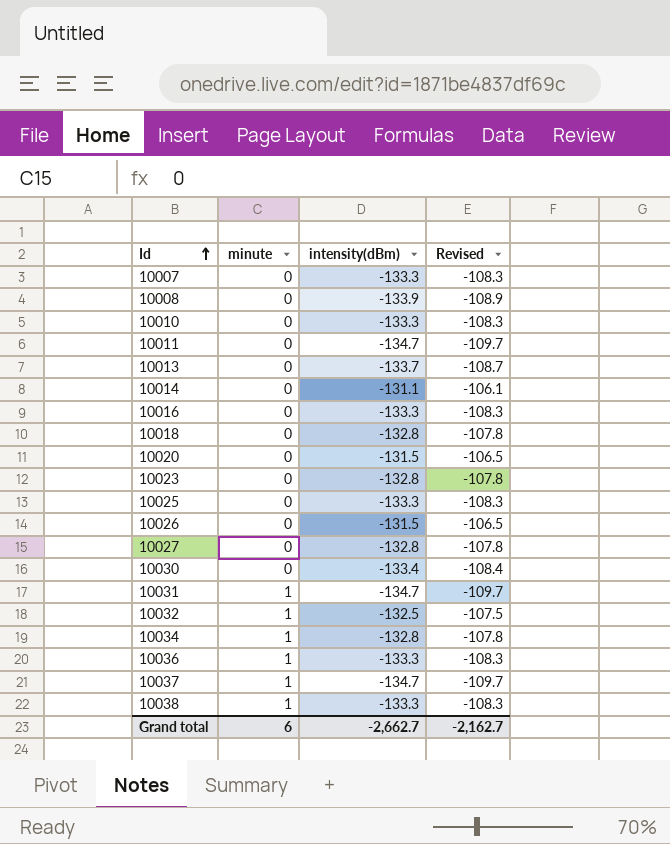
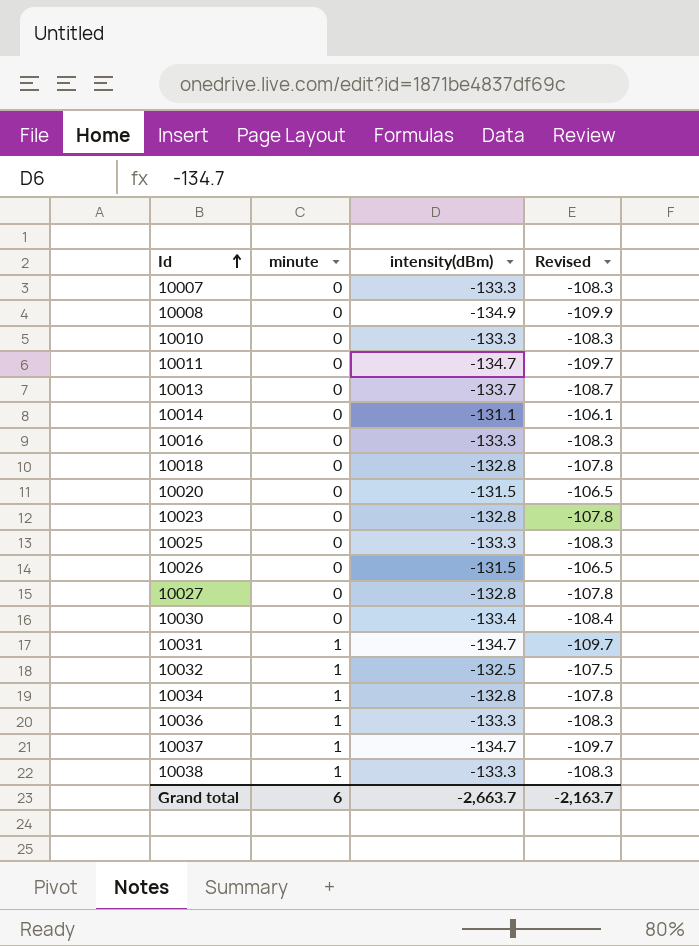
10008 | intensity(dBm): -133.9 -> -134.9
10008 | Revised: -108.9 -> -109.9
Grand total | intensity(dBm): -2,662.7 -> -2,663.7
Grand total | Revised: -2,162.7 -> -2,163.7

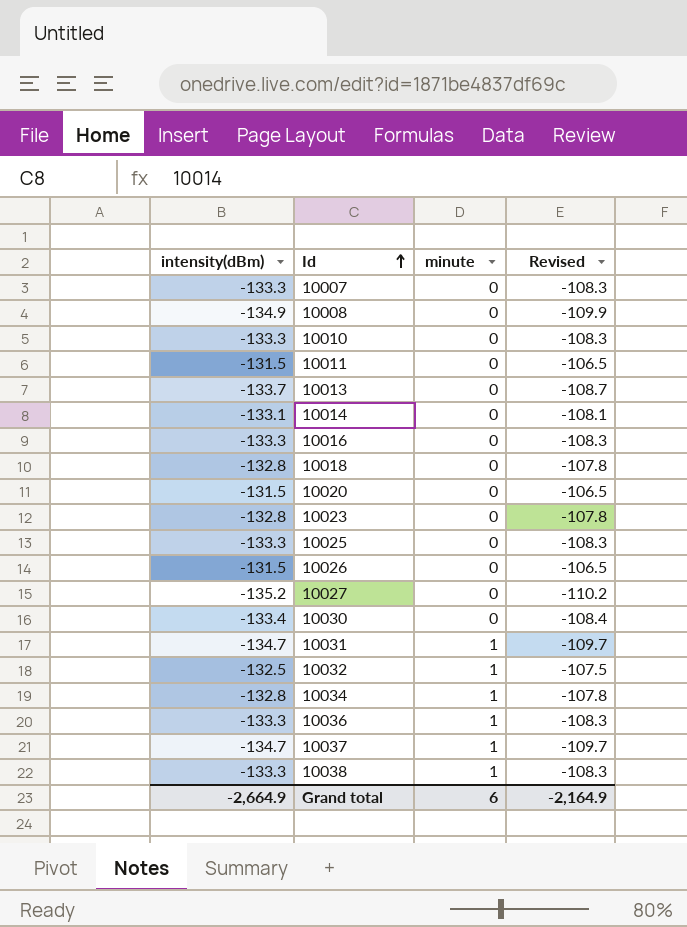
column intensity(dBm) | position: 3 -> 1
10011 | intensity(dBm): -134.7 -> -131.5
10011 | Revised: -109.7 -> -106.5
10014 | intensity(dBm): -131.1 -> -133.1
10014 | Revised: -106.1 -> -108.1
10027 | intensity(dBm): -132.8 -> -135.2
10027 | Revised: -107.8 -> -110.2
Grand total | intensity(dBm): -2,663.7 -> -2,664.9
Grand total | Revised: -2,163.7 -> -2,164.9

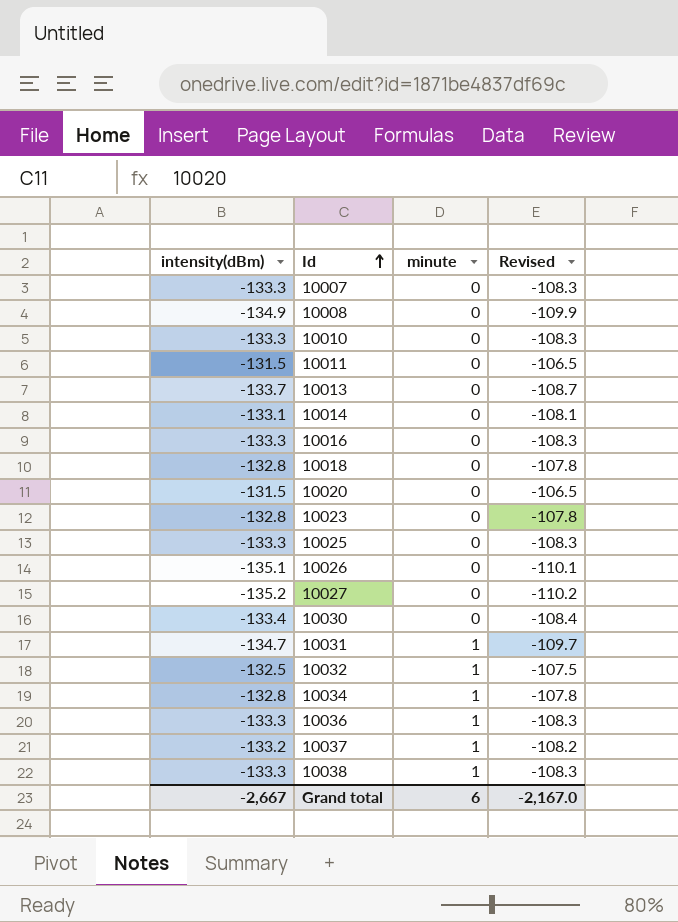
10026 | intensity(dBm): -131.5 -> -135.1
10026 | Revised: -106.5 -> -110.1
10037 | intensity(dBm): -134.7 -> -133.2
10037 | Revised: -109.7 -> -108.2
Grand total | intensity(dBm): -2,664.9 -> -2,667
Grand total | Revised: -2,164.9 -> -2,167.0

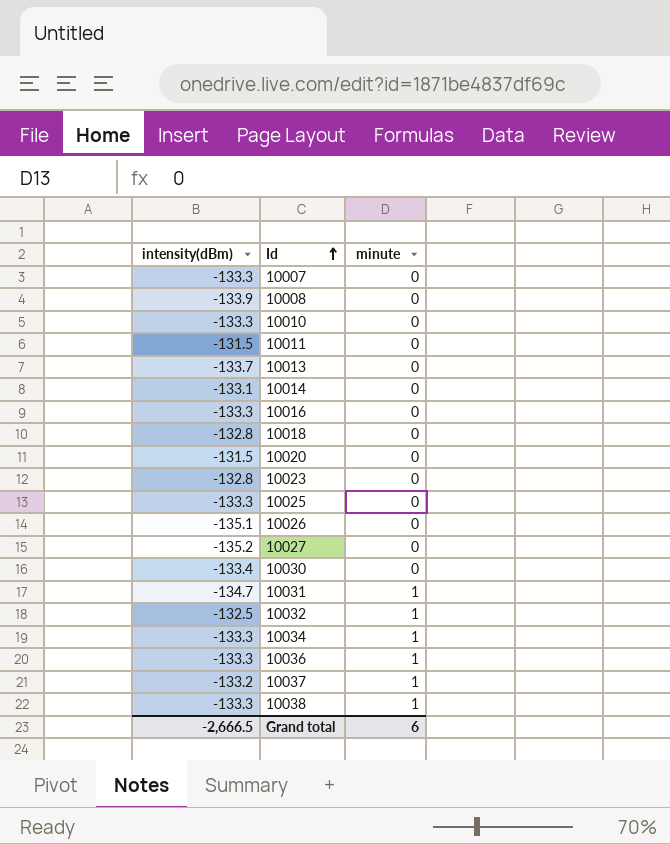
column Revised | formula: [intensity(dBm)] + 25 -> none
10008 | intensity(dBm): -134.9 -> -133.9
10034 | intensity(dBm): -132.8 -> -133.3
Grand total | intensity(dBm): -2,667 -> -2,666.5

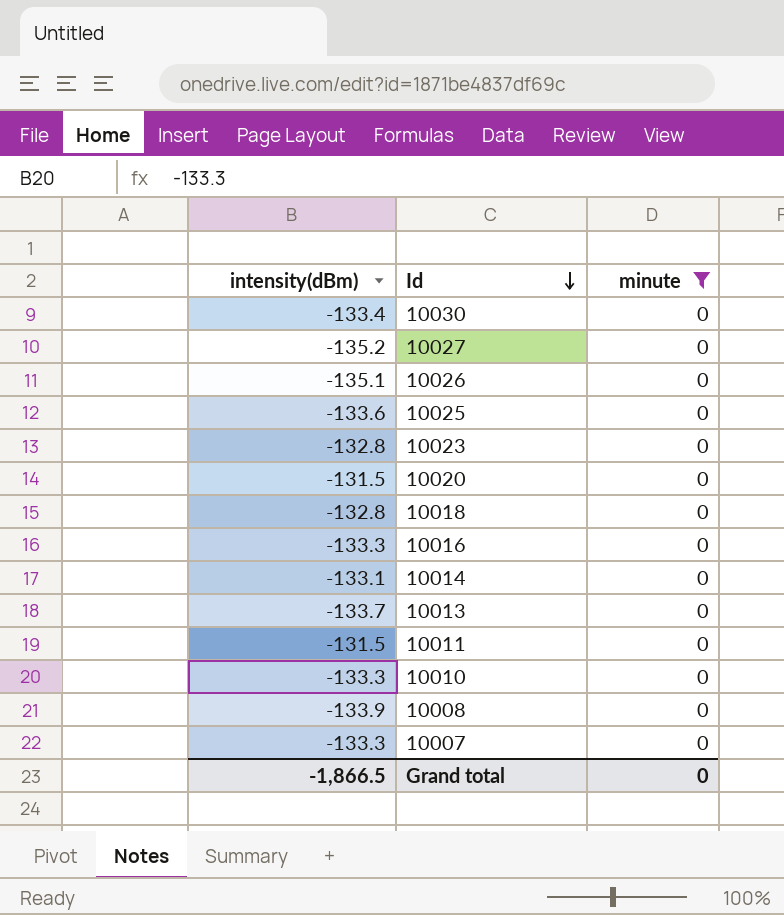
filter: none -> minute = 0
row order: Id ascending -> Id descending
10025 | intensity(dBm): -133.3 -> -133.6
Grand total | intensity(dBm): -2,666.5 -> -1,866.5
Grand total | minute: 6 -> 0

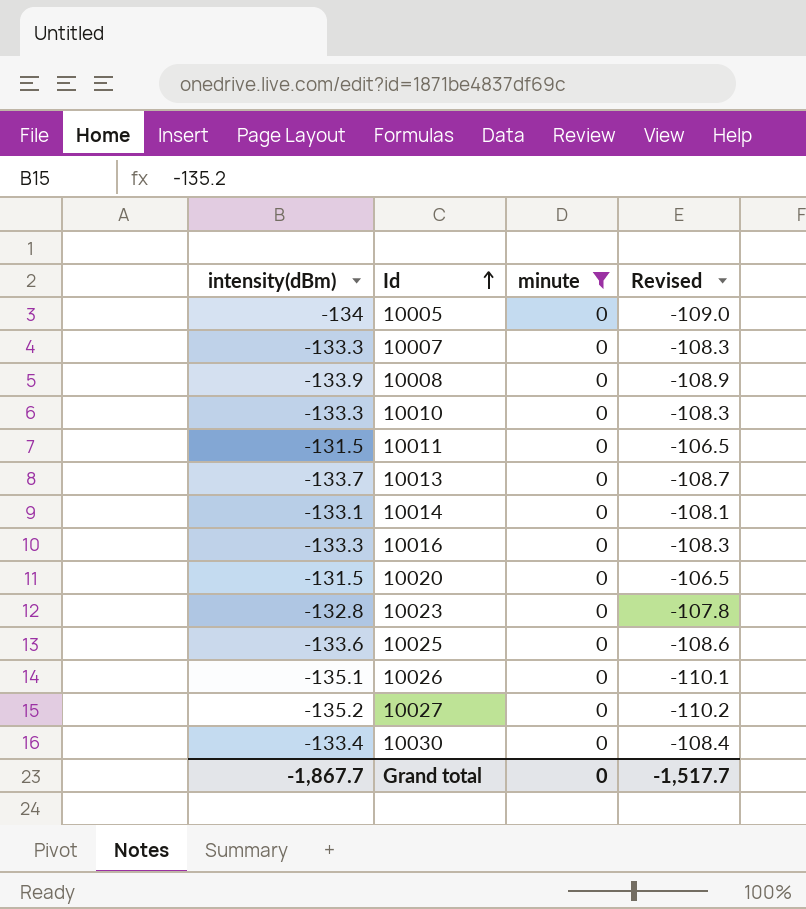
row order: Id descending -> Id ascending
column Revised | formula: none -> [intensity(dBm)] + 25
row 10018: -132.8 | 0 -> none
row 10005: none -> -134 | 0 | -109.0
Grand total | intensity(dBm): -1,866.5 -> -1,867.7

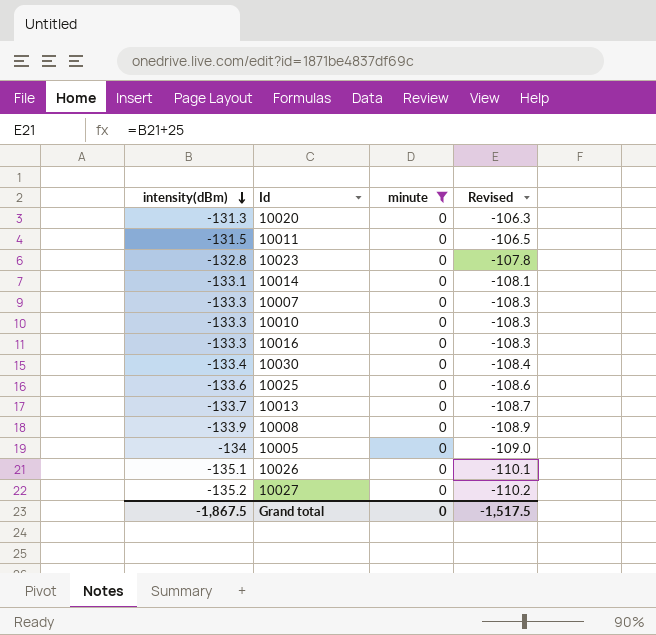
row order: Id ascending -> intensity(dBm) descending
10020 | intensity(dBm): -131.5 -> -131.3
10020 | Revised: -106.5 -> -106.3
Grand total | intensity(dBm): -1,867.7 -> -1,867.5
Grand total | Revised: -1,517.7 -> -1,517.5

